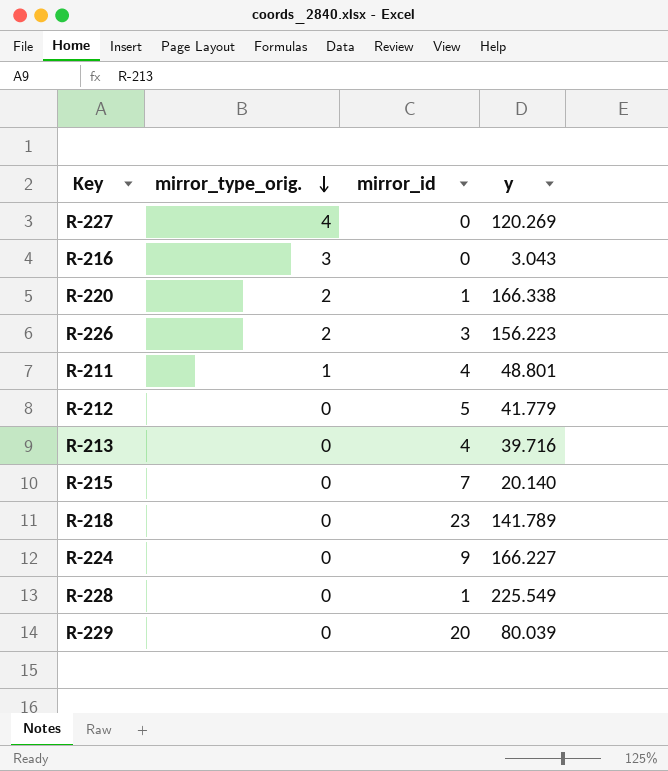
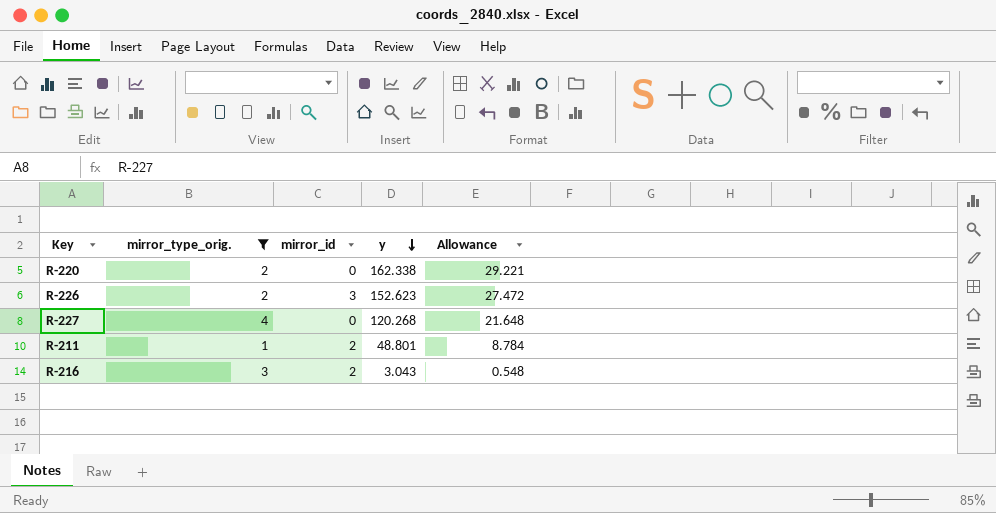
filter: none -> mirror_type_orig. != 0
row order: mirror_type_orig. descending -> y descending
column Allowance | formula: none -> [y] * 0.18
R-220 | mirror_id: 1 -> 0
R-220 | y: 166.338 -> 162.338
R-226 | y: 156.223 -> 152.623
R-227 | y: 120.269 -> 120.268
R-211 | mirror_id: 4 -> 2
R-216 | mirror_id: 0 -> 2

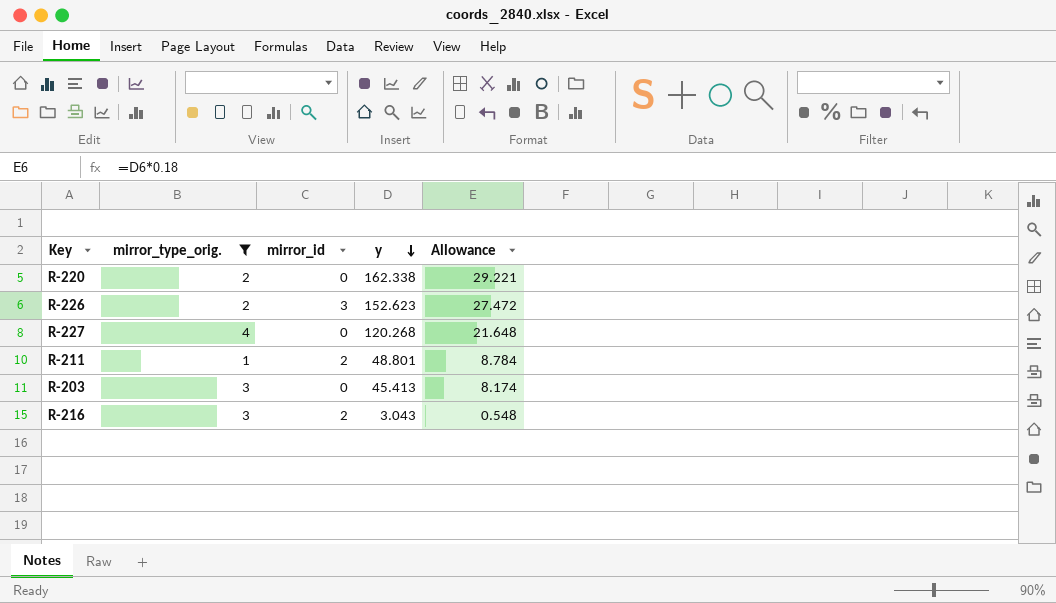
row R-203: none -> 3 | 0 | 45.413 | 8.174

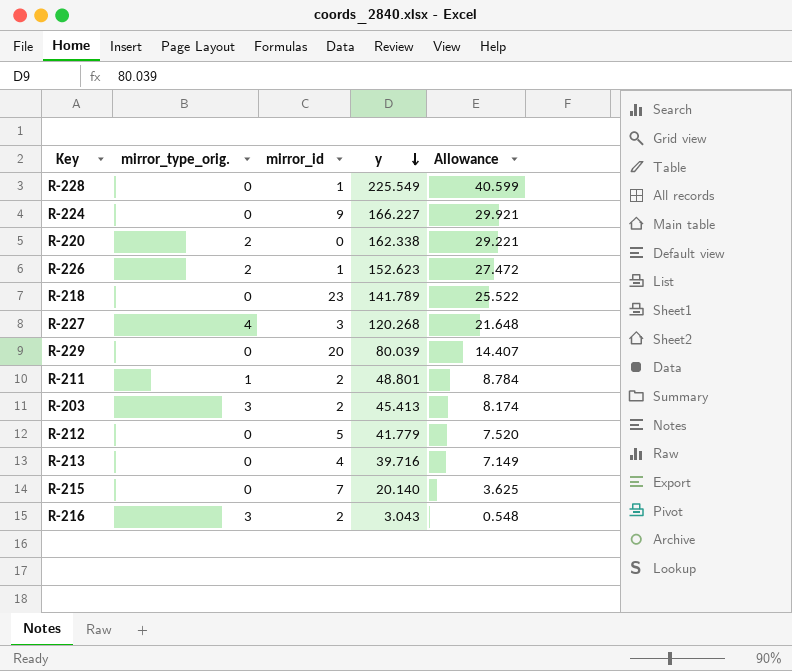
filter: mirror_type_orig. != 0 -> none
R-226 | mirror_id: 3 -> 1
R-227 | mirror_id: 0 -> 3
R-203 | mirror_id: 0 -> 2

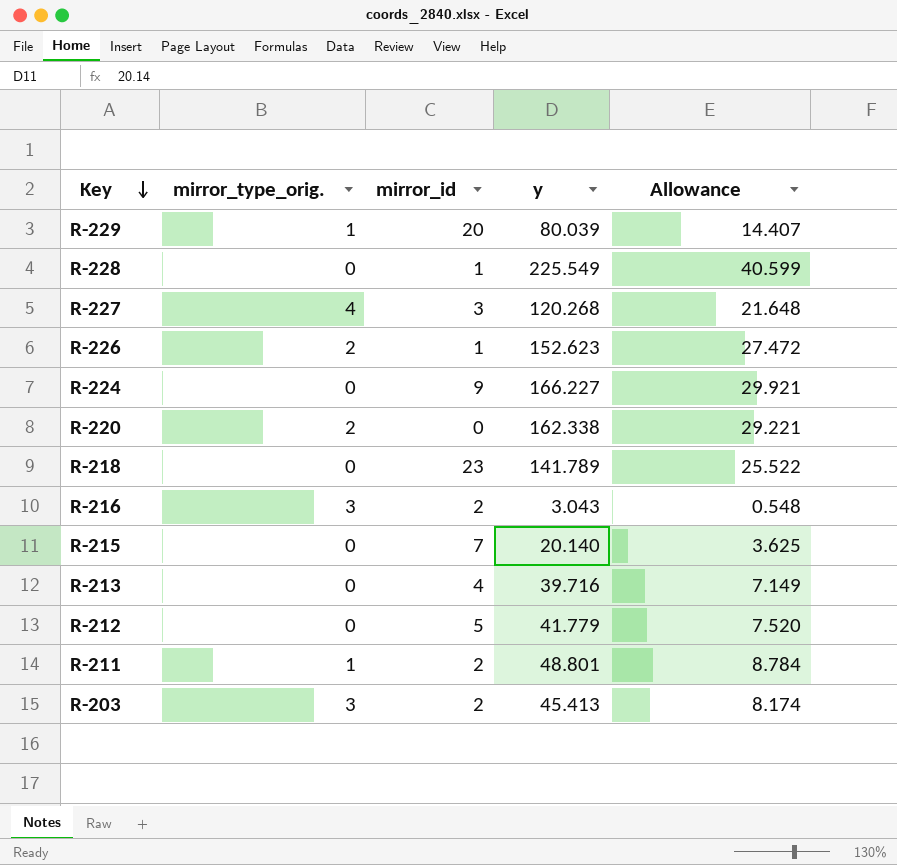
row order: y descending -> Key descending
R-229 | mirror_type_orig.: 0 -> 1

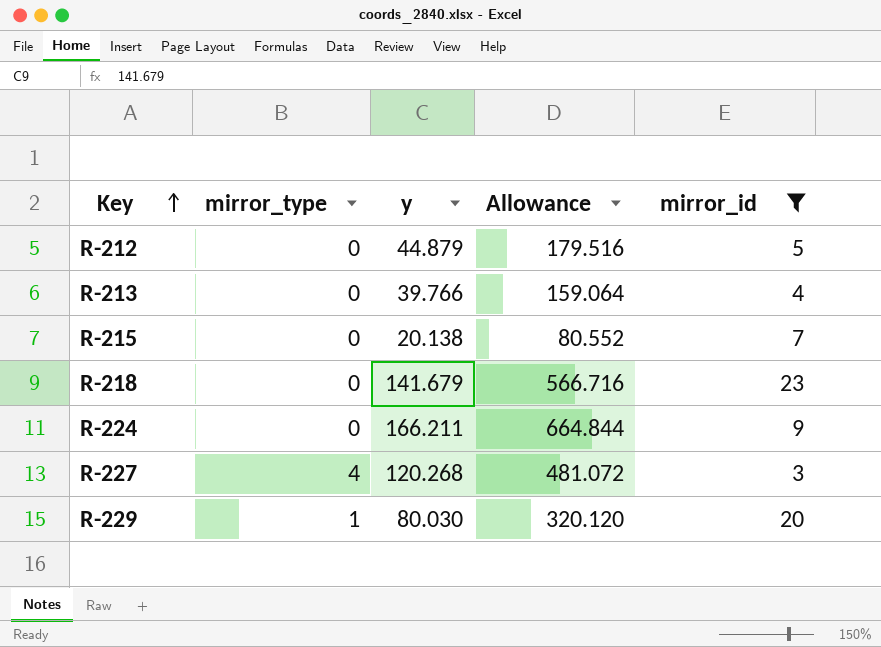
filter: none -> mirror_id >= 3
row order: Key descending -> Key ascending
column name: mirror_type_orig. -> mirror_type
column Allowance | formula: [y] * 0.18 -> [y] * 4
column mirror_id | position: 3 -> 5
R-212 | y: 41.779 -> 44.879
R-213 | y: 39.716 -> 39.766
R-215 | y: 20.140 -> 20.138
R-218 | y: 141.789 -> 141.679
R-224 | y: 166.227 -> 166.211
R-229 | y: 80.039 -> 80.030

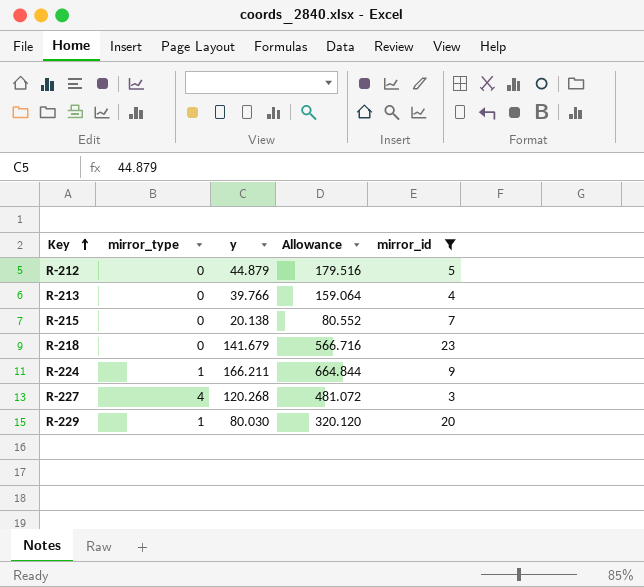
R-224 | mirror_type: 0 -> 1

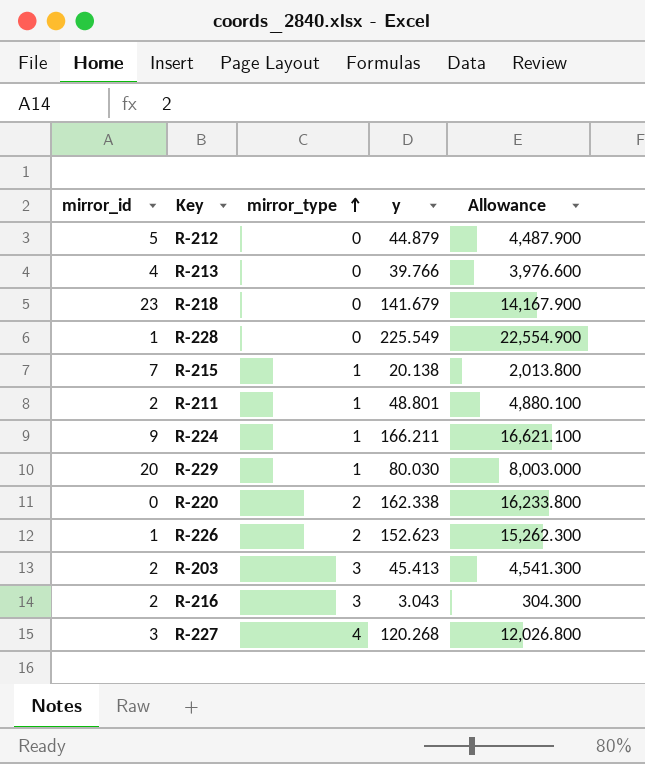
filter: mirror_id >= 3 -> none
row order: Key ascending -> mirror_type ascending
column mirror_id | position: 5 -> 1
column Allowance | formula: [y] * 4 -> [y] * 100
R-215 | mirror_type: 0 -> 1

